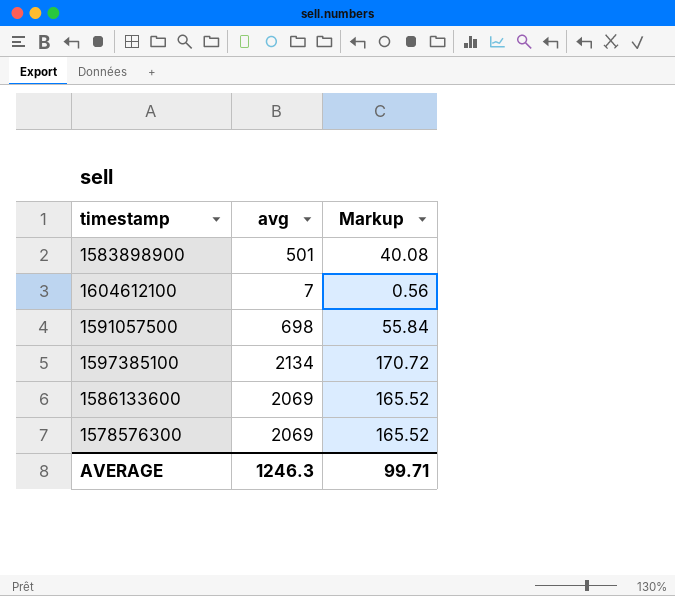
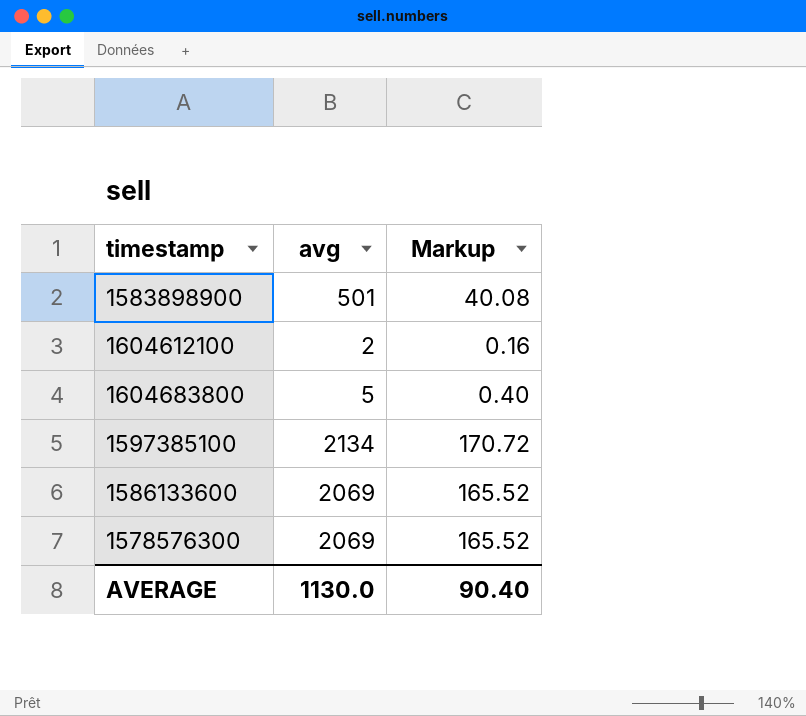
row 1591057500: 698 | 55.84 -> none
1604612100 | avg: 7 -> 2
1604612100 | Markup: 0.56 -> 0.16
row 1604683800: none -> 5 | 0.40
AVERAGE | avg: 1246.3 -> 1130.0
AVERAGE | Markup: 99.71 -> 90.40

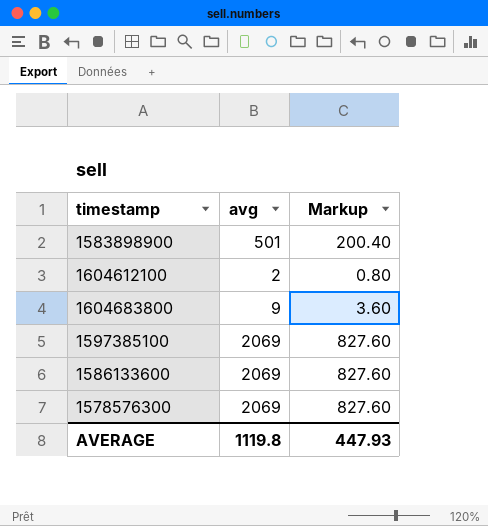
column Markup | formula: [avg] * 0.08 -> [avg] * 0.4
1604683800 | avg: 5 -> 9
1597385100 | avg: 2134 -> 2069
AVERAGE | avg: 1130.0 -> 1119.8
AVERAGE | Markup: 90.40 -> 447.93

